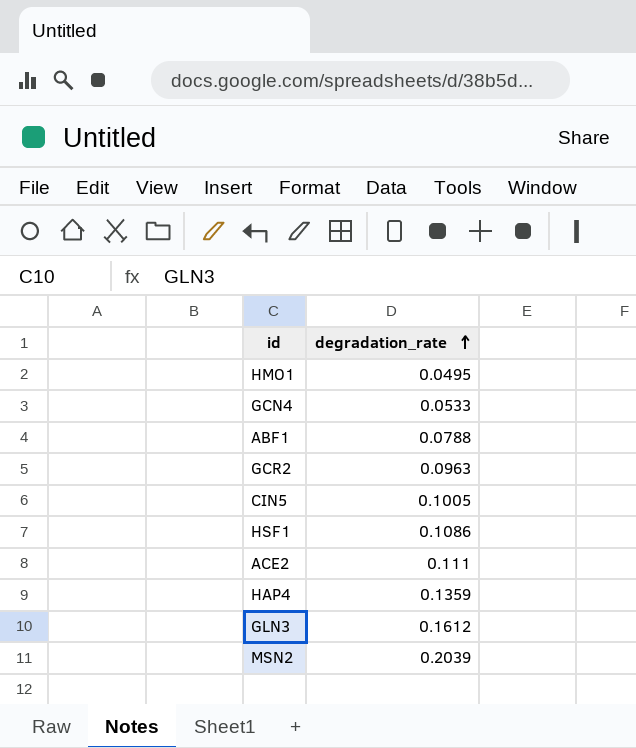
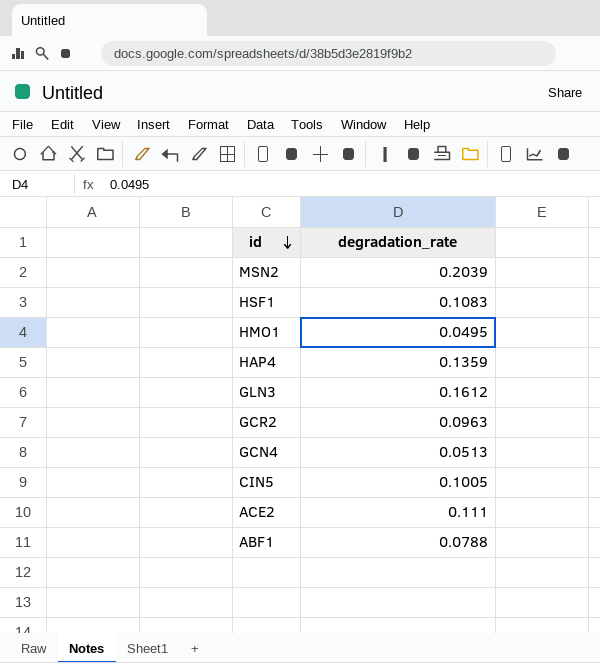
row order: degradation_rate ascending -> id descending
HSF1 | degradation_rate: 0.1086 -> 0.1083
GCN4 | degradation_rate: 0.0533 -> 0.0513

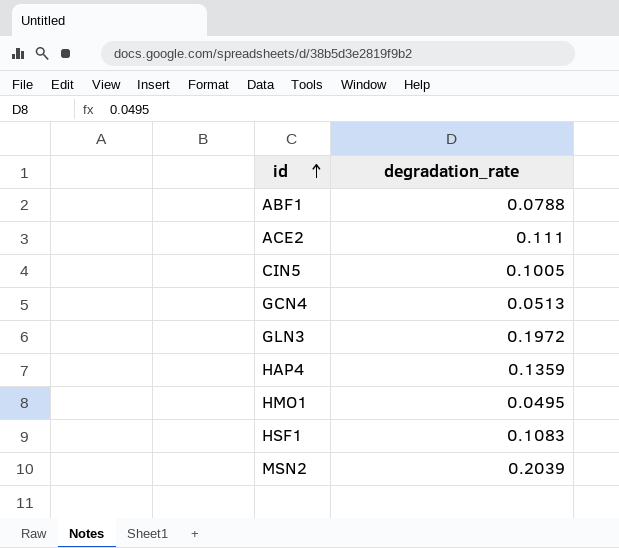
row order: id descending -> id ascending
row GCR2: 0.0963 -> none
GLN3 | degradation_rate: 0.1612 -> 0.1972

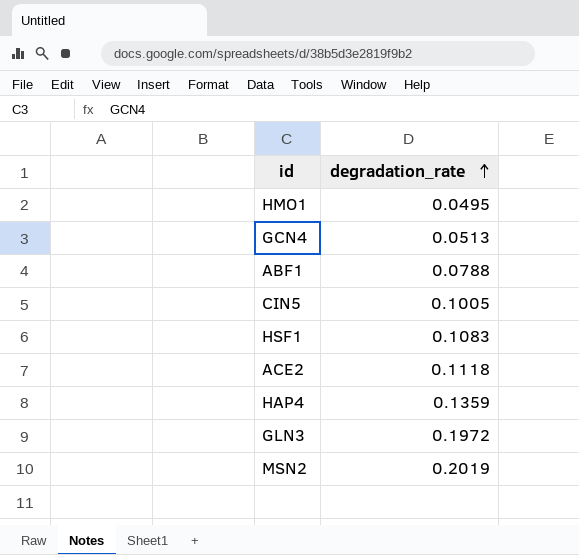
row order: id ascending -> degradation_rate ascending
ACE2 | degradation_rate: 0.111 -> 0.1118
MSN2 | degradation_rate: 0.2039 -> 0.2019

